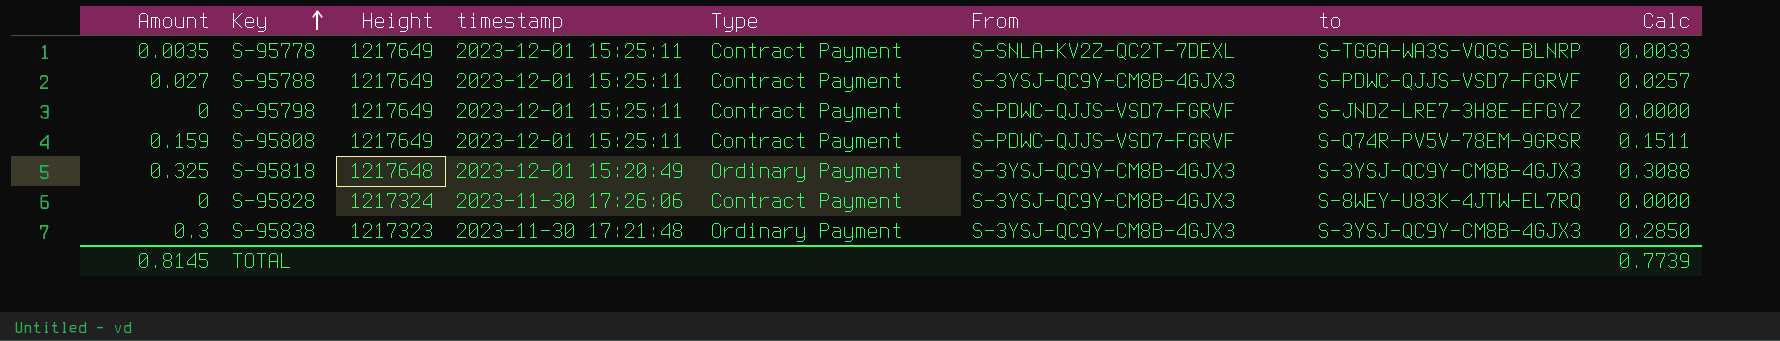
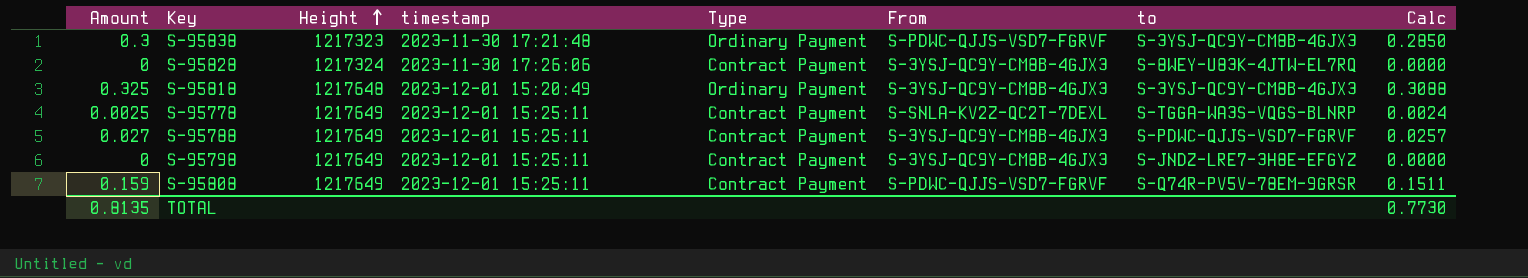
row order: Key ascending -> Height ascending
S-95838 | From: S-3YSJ-QC9Y-CM8B-4GJX3 -> S-PDWC-QJJS-VSD7-FGRVF
S-95778 | Amount: 0.0035 -> 0.0025
S-95778 | Calc: 0.0033 -> 0.0024
S-95798 | From: S-PDWC-QJJS-VSD7-FGRVF -> S-3YSJ-QC9Y-CM8B-4GJX3
TOTAL | Amount: 0.8145 -> 0.8135
TOTAL | Calc: 0.7739 -> 0.7730

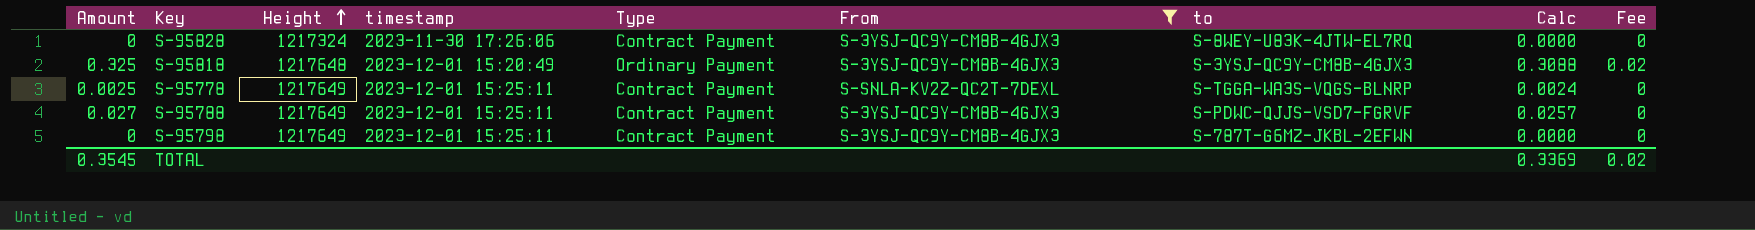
filter: none -> From != S-PDWC-QJJS-VSD7-FGRVF
column Fee | position: none -> 9
S-95798 | to: S-JNDZ-LRE7-3H8E-EFGYZ -> S-787T-G6MZ-JKBL-2EFWN
TOTAL | Amount: 0.8135 -> 0.3545
TOTAL | Calc: 0.7730 -> 0.3369

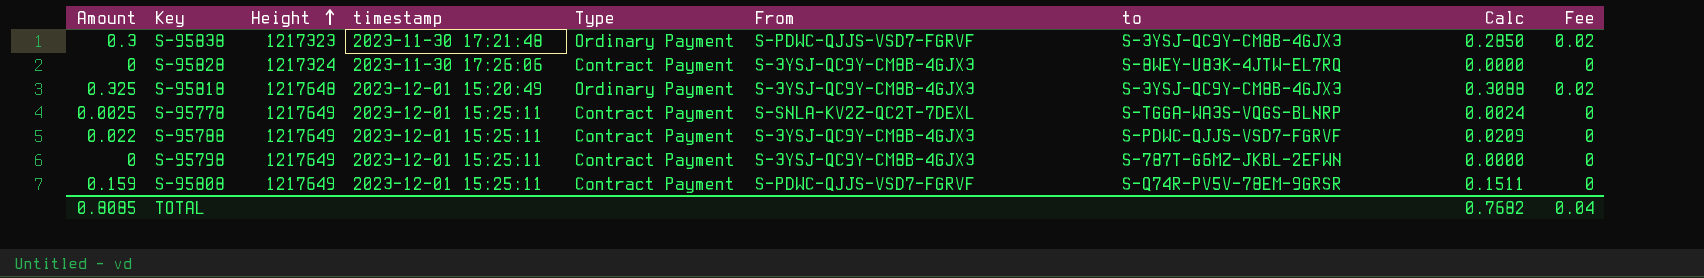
filter: From != S-PDWC-QJJS-VSD7-FGRVF -> none
S-95788 | Amount: 0.027 -> 0.022
S-95788 | Calc: 0.0257 -> 0.0209
TOTAL | Amount: 0.3545 -> 0.8085
TOTAL | Calc: 0.3369 -> 0.7682
TOTAL | Fee: 0.02 -> 0.04

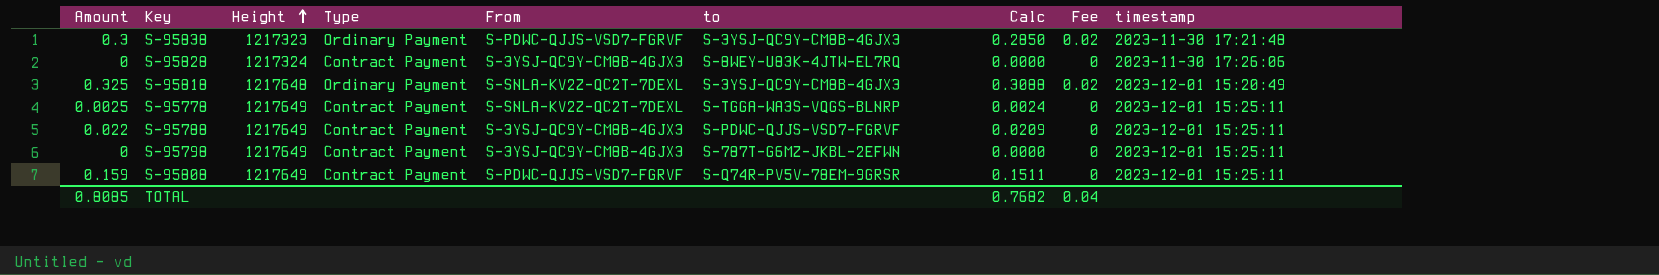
column timestamp | position: 4 -> 9
S-95818 | From: S-3YSJ-QC9Y-CM8B-4GJX3 -> S-SNLA-KV2Z-QC2T-7DEXL

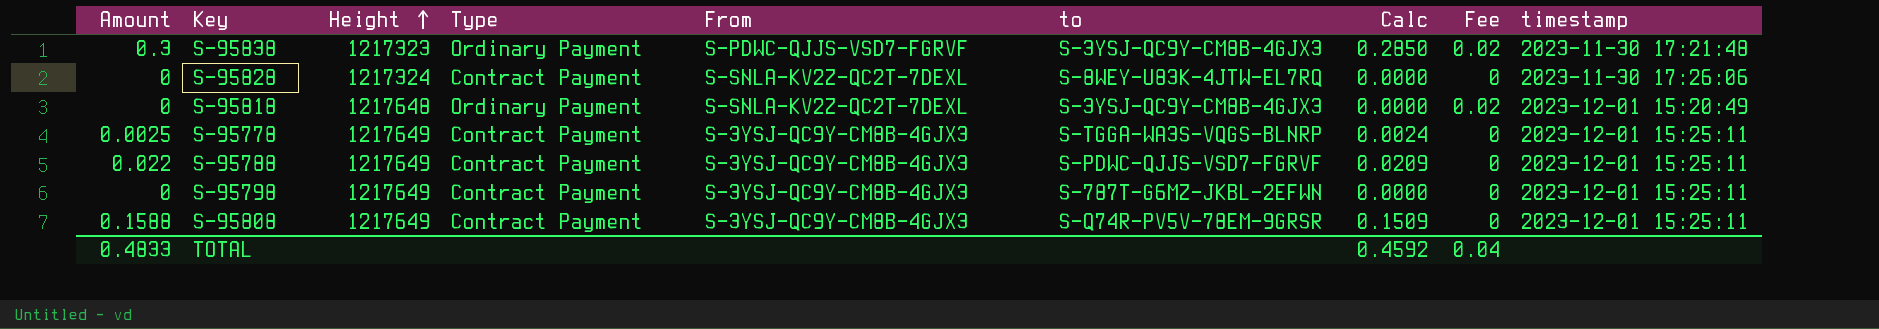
S-95828 | From: S-3YSJ-QC9Y-CM8B-4GJX3 -> S-SNLA-KV2Z-QC2T-7DEXL
S-95818 | Amount: 0.325 -> 0
S-95818 | Calc: 0.3088 -> 0.0000
S-95778 | From: S-SNLA-KV2Z-QC2T-7DEXL -> S-3YSJ-QC9Y-CM8B-4GJX3
S-95808 | Amount: 0.159 -> 0.1588
S-95808 | From: S-PDWC-QJJS-VSD7-FGRVF -> S-3YSJ-QC9Y-CM8B-4GJX3
S-95808 | Calc: 0.1511 -> 0.1509
TOTAL | Amount: 0.8085 -> 0.4833
TOTAL | Calc: 0.7682 -> 0.4592

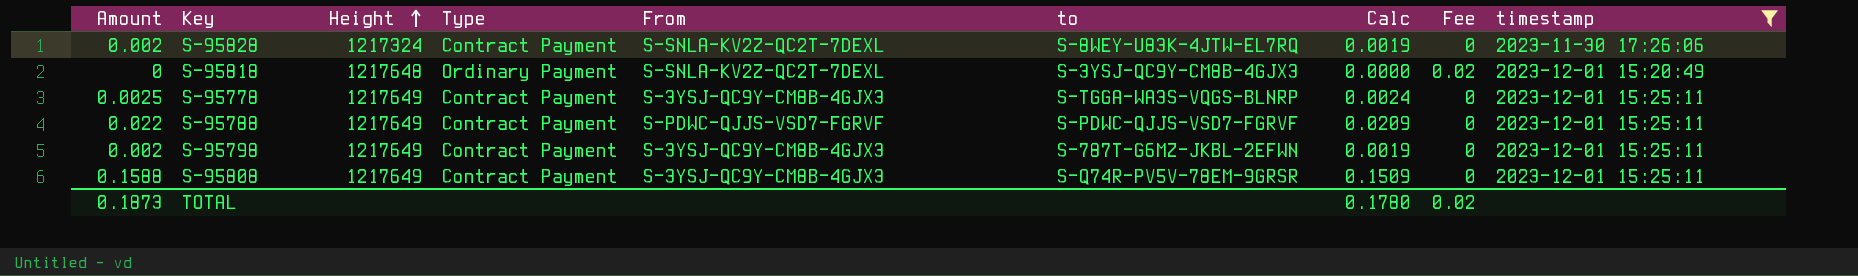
filter: none -> timestamp != 2023-11-30 17:21:48
S-95828 | Amount: 0 -> 0.002
S-95828 | Calc: 0.0000 -> 0.0019
S-95788 | From: S-3YSJ-QC9Y-CM8B-4GJX3 -> S-PDWC-QJJS-VSD7-FGRVF
S-95798 | Amount: 0 -> 0.002
S-95798 | Calc: 0.0000 -> 0.0019
TOTAL | Amount: 0.4833 -> 0.1873
TOTAL | Calc: 0.4592 -> 0.1780
TOTAL | Fee: 0.04 -> 0.02

